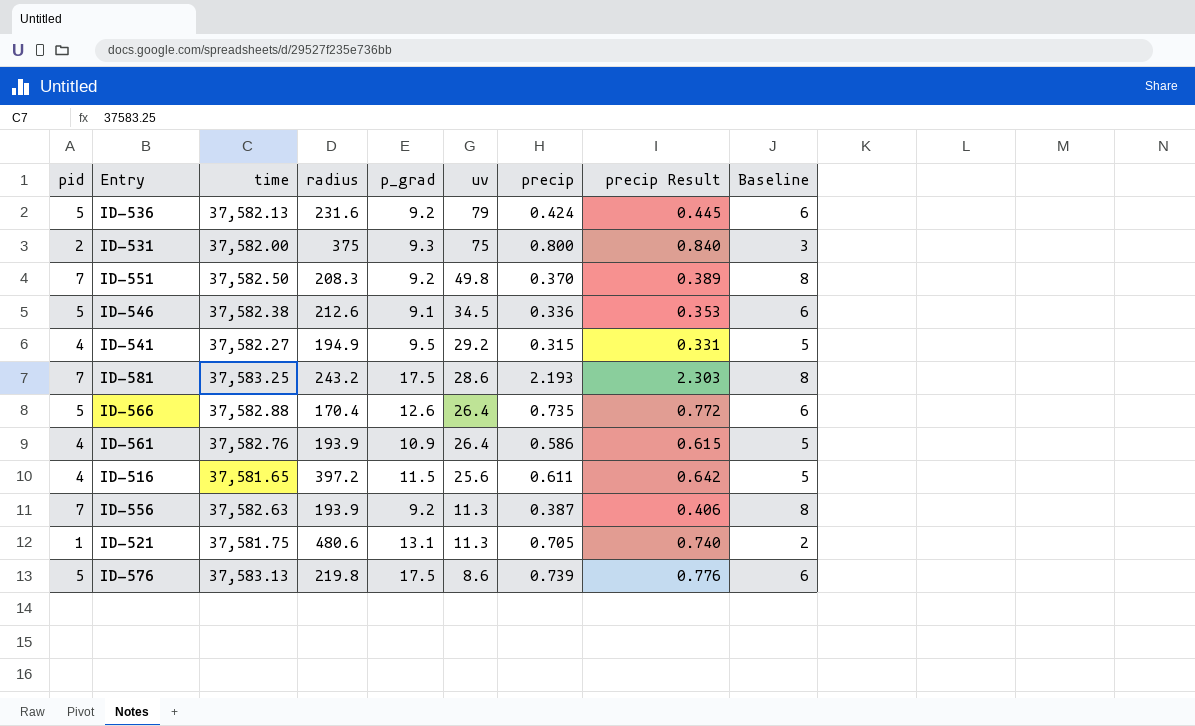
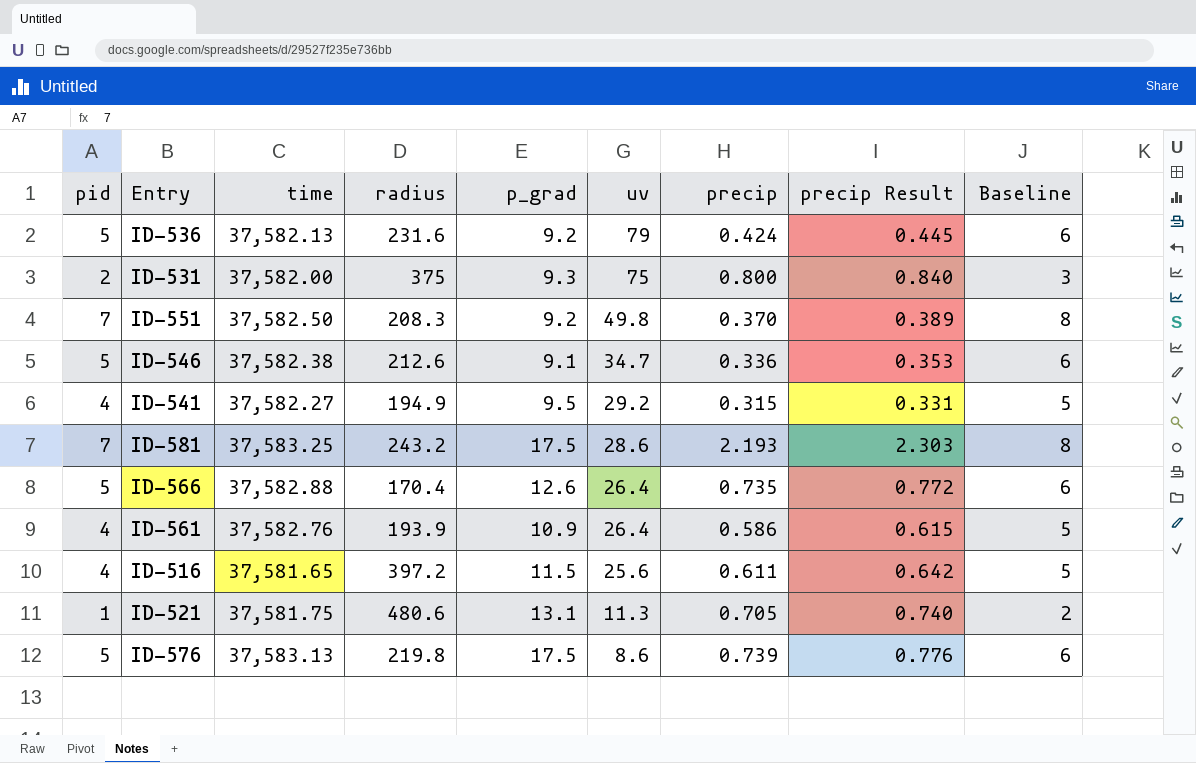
row ID-556: 7 | 37,582.63 | 193.9 | 9.2 | 11.3 | 0.387 | 0.406 | 8 -> none
ID-546 | uv: 34.5 -> 34.7

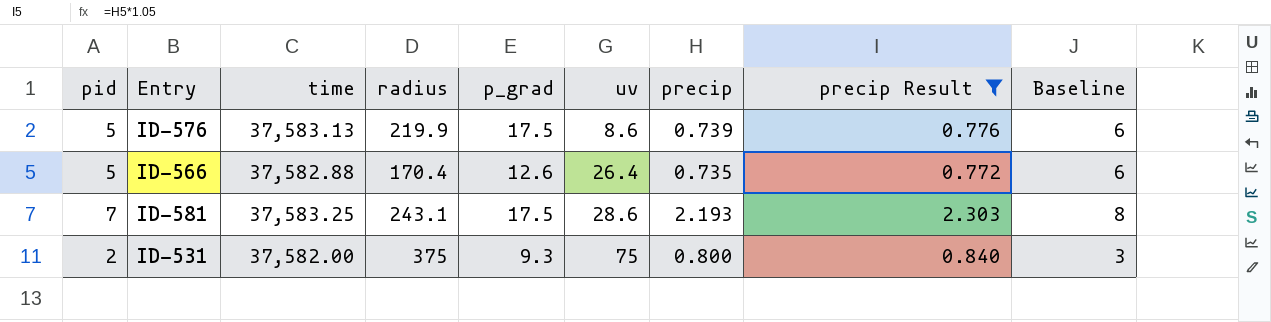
filter: none -> precip Result >= 0.772
row order: uv descending -> uv ascending
ID-576 | radius: 219.8 -> 219.9
ID-581 | radius: 243.2 -> 243.1

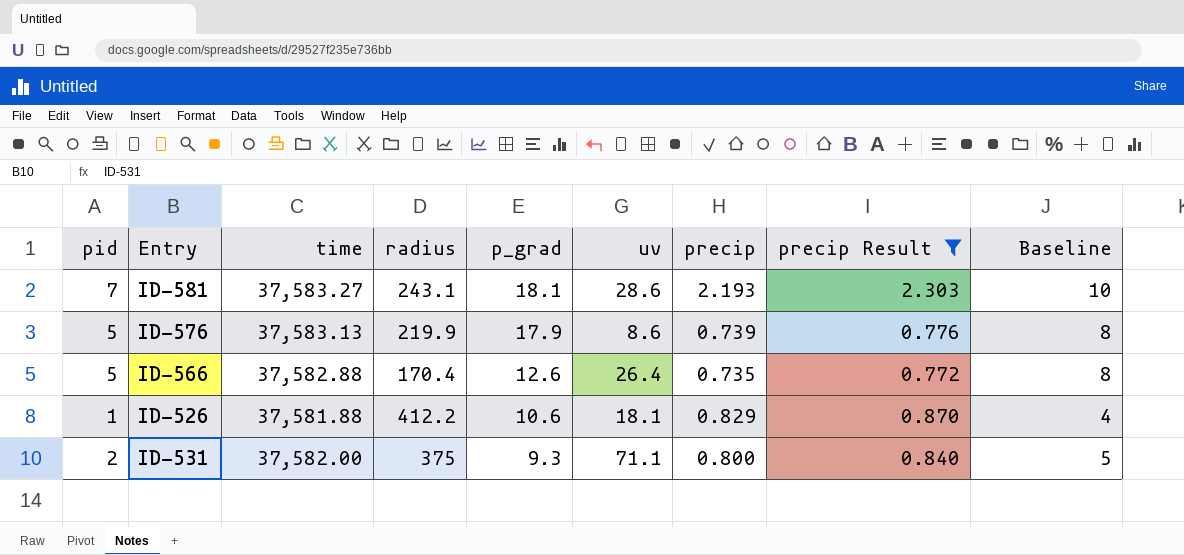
row order: uv ascending -> p_grad descending
column Baseline | formula: [pid] + 1 -> [pid] + 3
ID-581 | time: 37,583.25 -> 37,583.27
ID-581 | p_grad: 17.5 -> 18.1
ID-576 | p_grad: 17.5 -> 17.9
row ID-526: none -> 1 | 37,581.88 | 412.2 | 10.6 | 18.1 | 0.829 | 0.870 | 4
ID-531 | uv: 75 -> 71.1

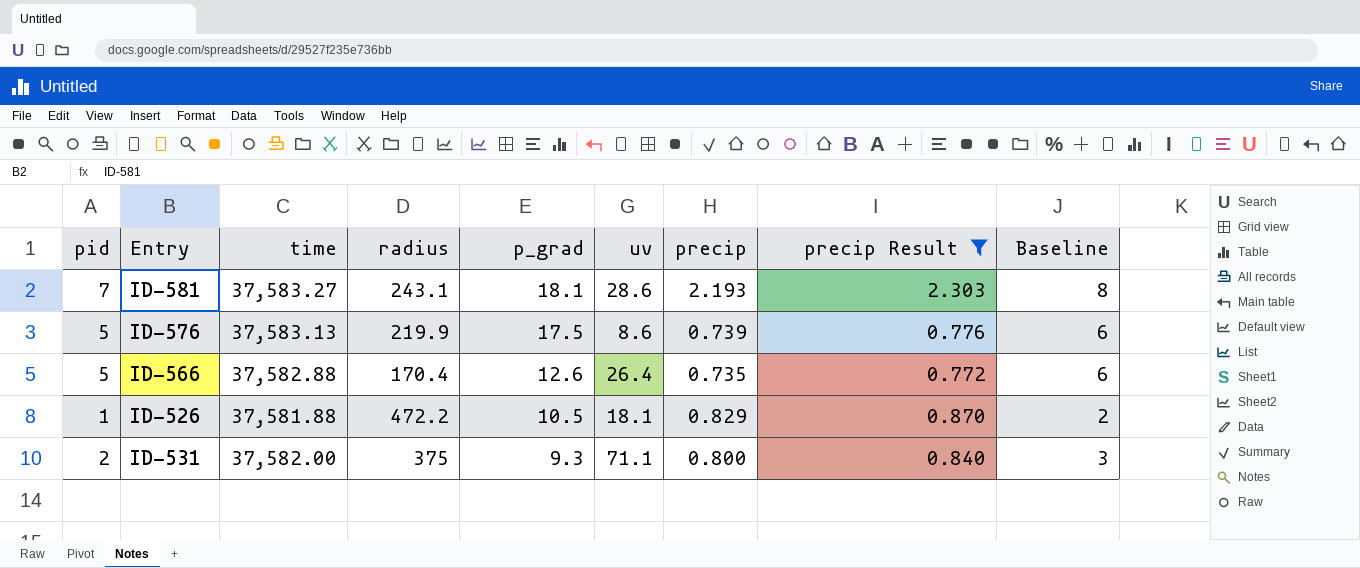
column Baseline | formula: [pid] + 3 -> [pid] + 1
ID-576 | p_grad: 17.9 -> 17.5
ID-526 | radius: 412.2 -> 472.2
ID-526 | p_grad: 10.6 -> 10.5

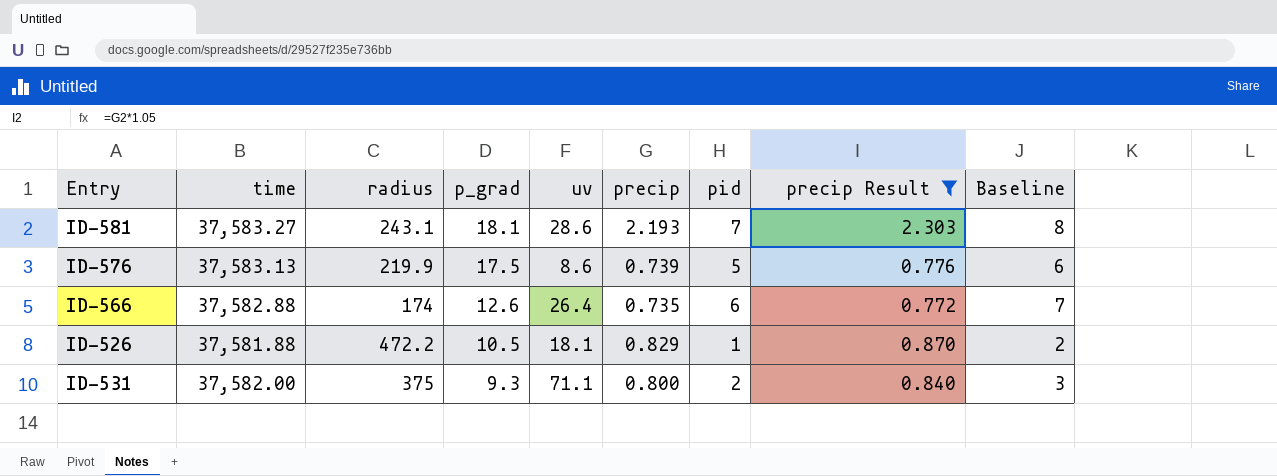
column pid | position: 1 -> 7
ID-566 | radius: 170.4 -> 174
ID-566 | pid: 5 -> 6
ID-566 | Baseline: 6 -> 7

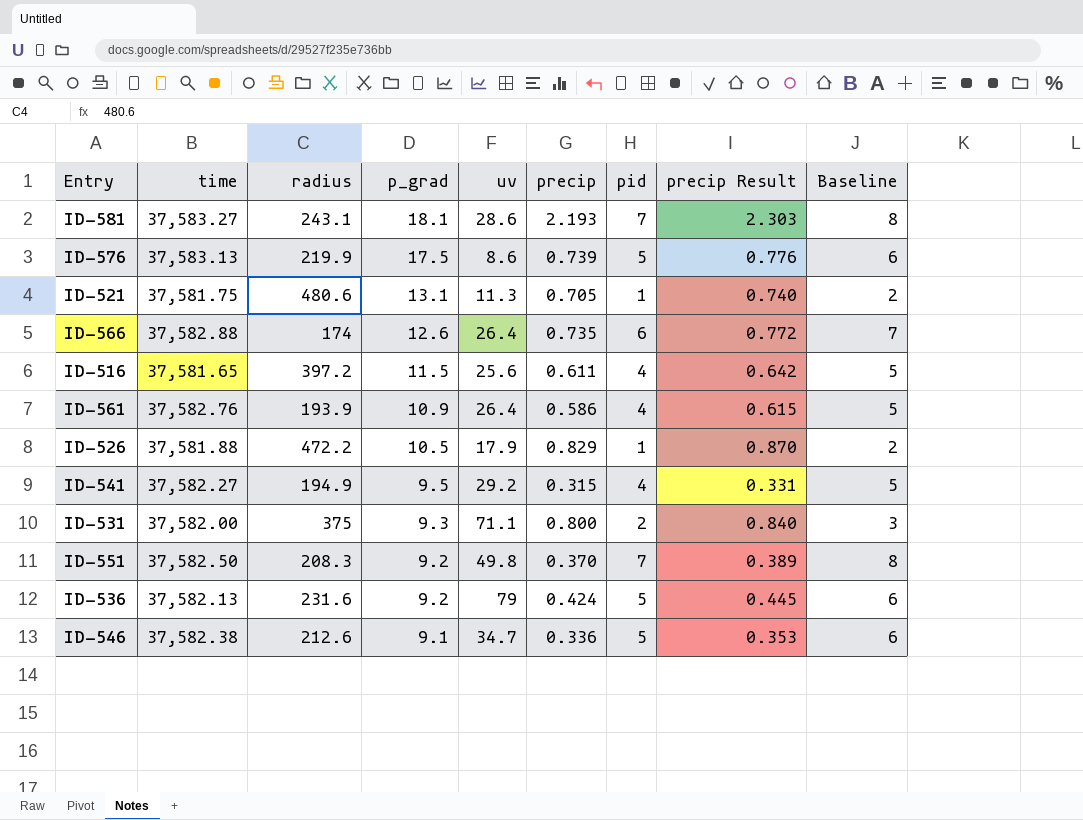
filter: precip Result >= 0.772 -> none
ID-526 | uv: 18.1 -> 17.9

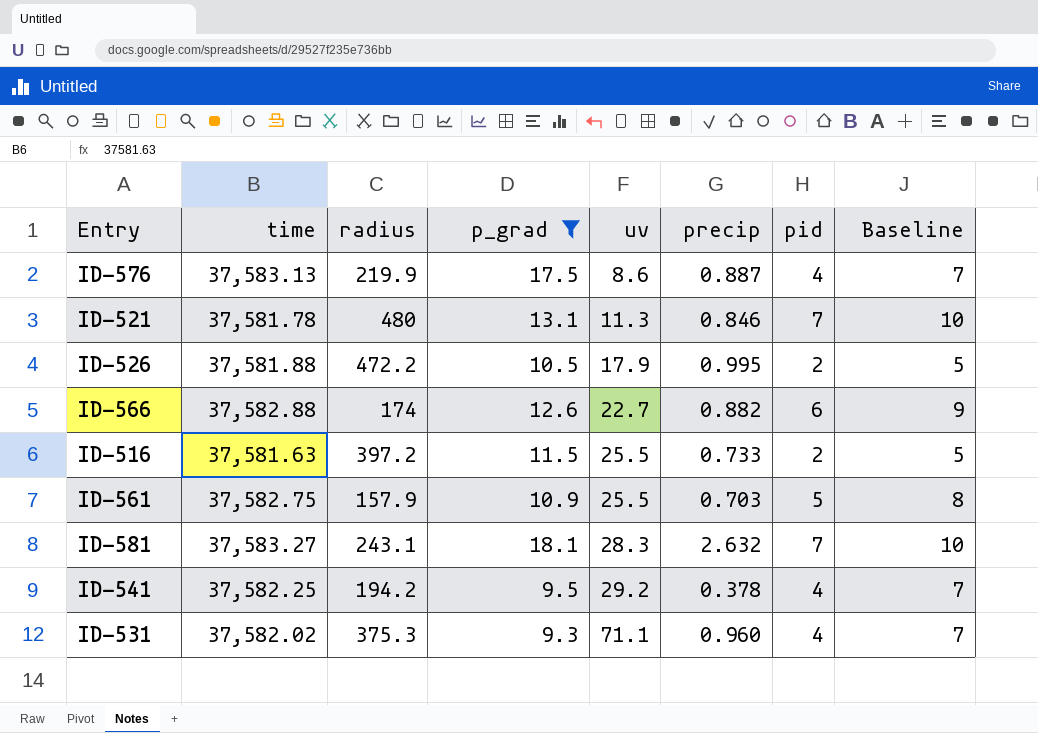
filter: none -> p_grad >= 9.3
row order: p_grad descending -> uv ascending
column precip Result | formula: [precip] * 1.05 -> none
column Baseline | formula: [pid] + 1 -> [pid] + 3
ID-576 | precip: 0.739 -> 0.887
ID-576 | pid: 5 -> 4
ID-521 | time: 37,581.75 -> 37,581.78
ID-521 | radius: 480.6 -> 480
ID-521 | precip: 0.705 -> 0.846
ID-521 | pid: 1 -> 7
ID-526 | precip: 0.829 -> 0.995
ID-526 | pid: 1 -> 2
ID-566 | uv: 26.4 -> 22.7
ID-566 | precip: 0.735 -> 0.882
ID-516 | time: 37,581.65 -> 37,581.63
ID-516 | uv: 25.6 -> 25.5
ID-516 | precip: 0.611 -> 0.733
ID-516 | pid: 4 -> 2
ID-561 | time: 37,582.76 -> 37,582.75
ID-561 | radius: 193.9 -> 157.9
ID-561 | uv: 26.4 -> 25.5
ID-561 | precip: 0.586 -> 0.703
ID-561 | pid: 4 -> 5
ID-581 | uv: 28.6 -> 28.3
ID-581 | precip: 2.193 -> 2.632
ID-541 | time: 37,582.27 -> 37,582.25
ID-541 | radius: 194.9 -> 194.2
ID-541 | precip: 0.315 -> 0.378
ID-531 | time: 37,582.00 -> 37,582.02
ID-531 | radius: 375 -> 375.3
ID-531 | precip: 0.800 -> 0.960
ID-531 | pid: 2 -> 4

